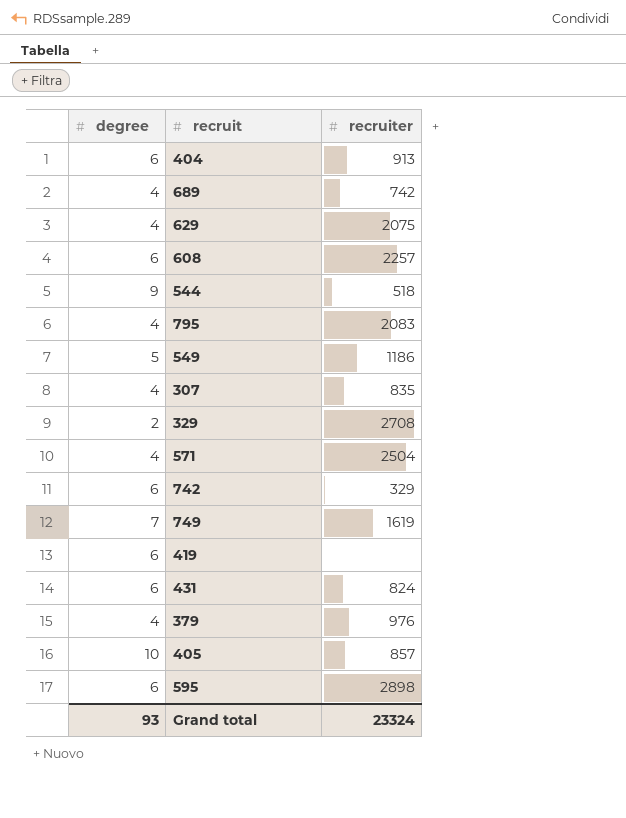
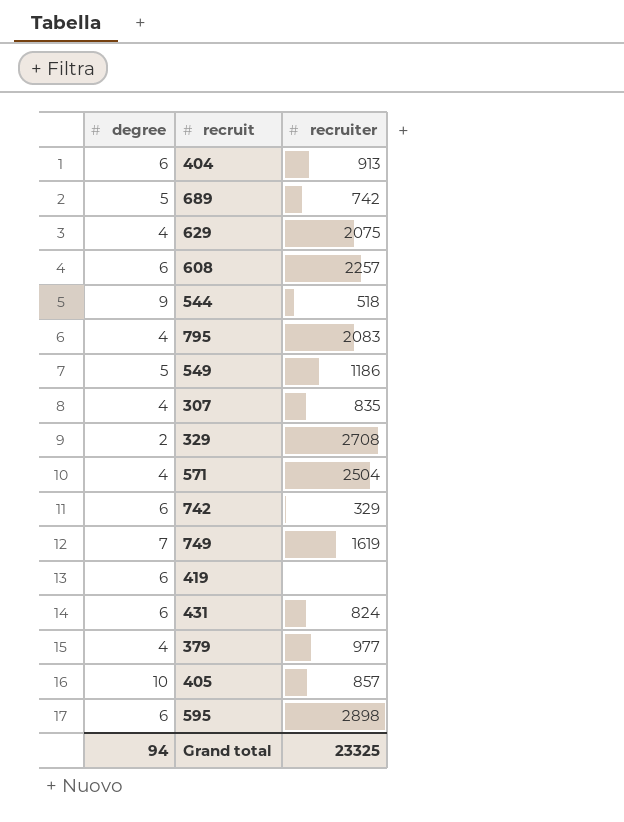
689 | degree: 4 -> 5
379 | recruiter: 976 -> 977
Grand total | degree: 93 -> 94
Grand total | recruiter: 23324 -> 23325

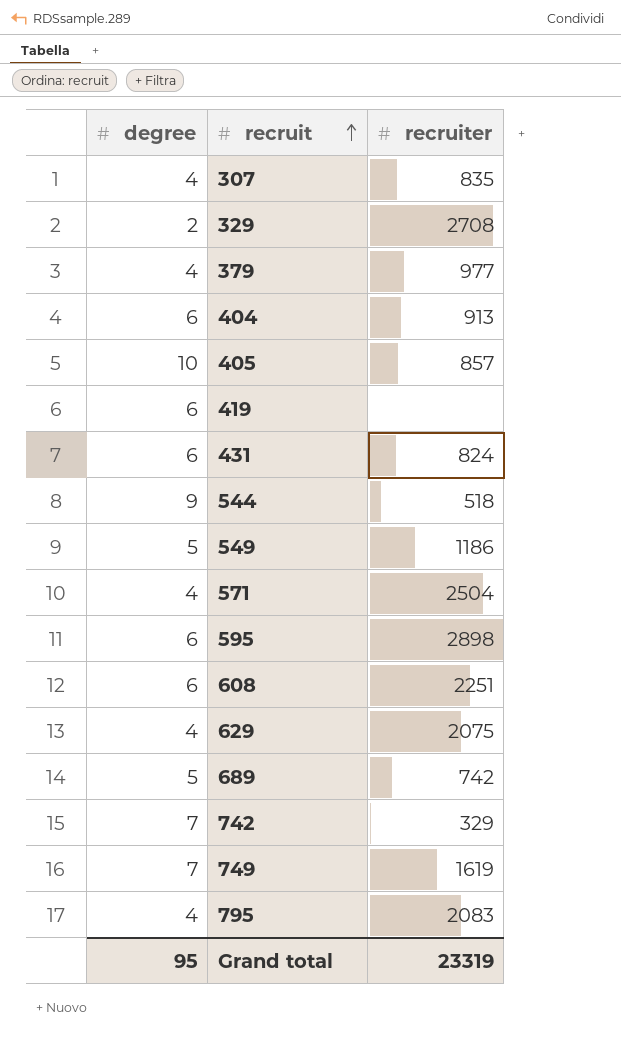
row order: none -> recruit ascending
608 | recruiter: 2257 -> 2251
742 | degree: 6 -> 7
Grand total | degree: 94 -> 95
Grand total | recruiter: 23325 -> 23319

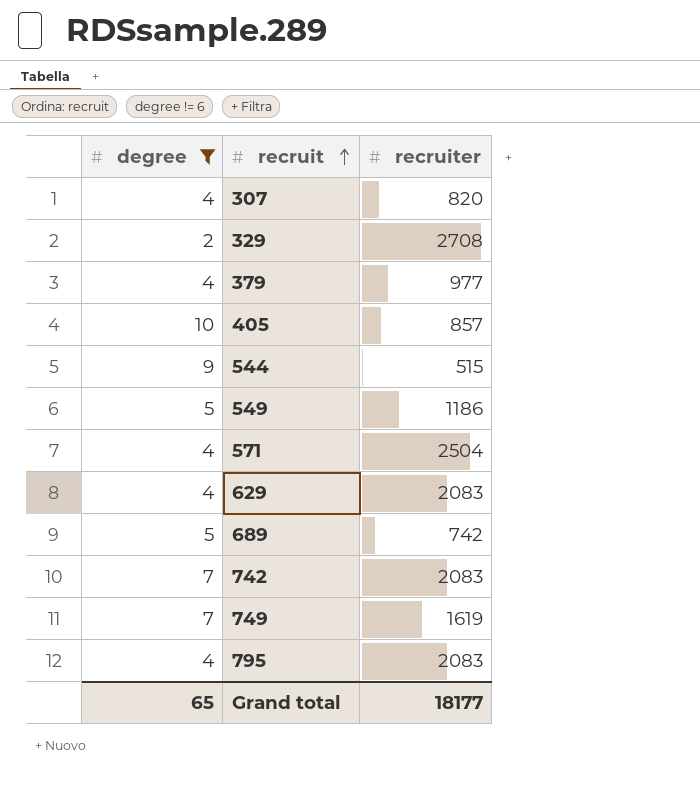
filter: none -> degree != 6
307 | recruiter: 835 -> 820
544 | recruiter: 518 -> 515
629 | recruiter: 2075 -> 2083
742 | recruiter: 329 -> 2083
Grand total | degree: 95 -> 65
Grand total | recruiter: 23319 -> 18177

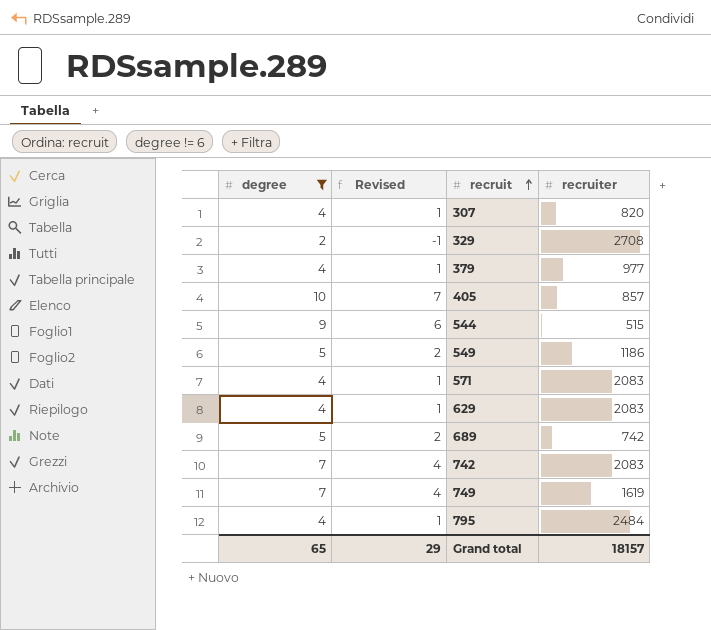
column Revised | formula: none -> [degree] - 3
571 | recruiter: 2504 -> 2083
795 | recruiter: 2083 -> 2484
Grand total | recruiter: 18177 -> 18157

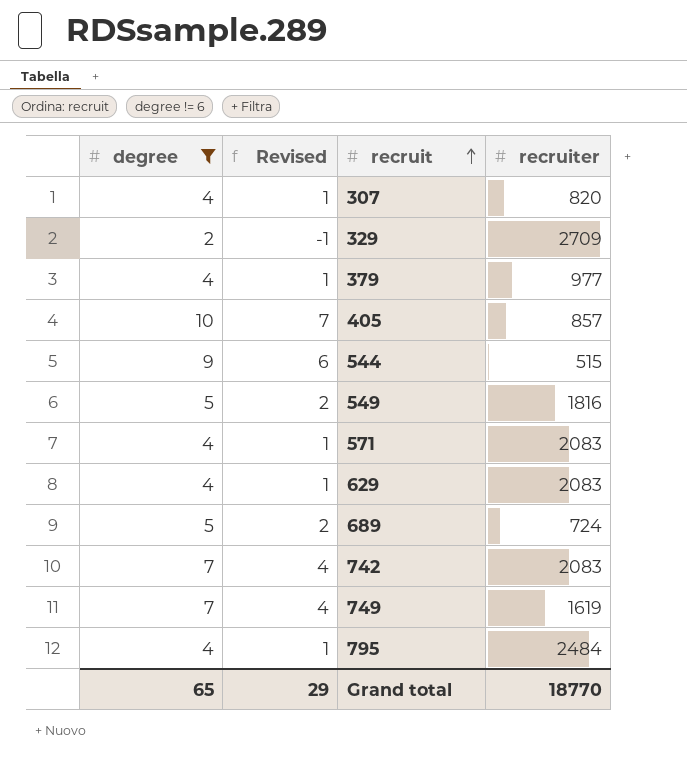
329 | recruiter: 2708 -> 2709
549 | recruiter: 1186 -> 1816
689 | recruiter: 742 -> 724
Grand total | recruiter: 18157 -> 18770

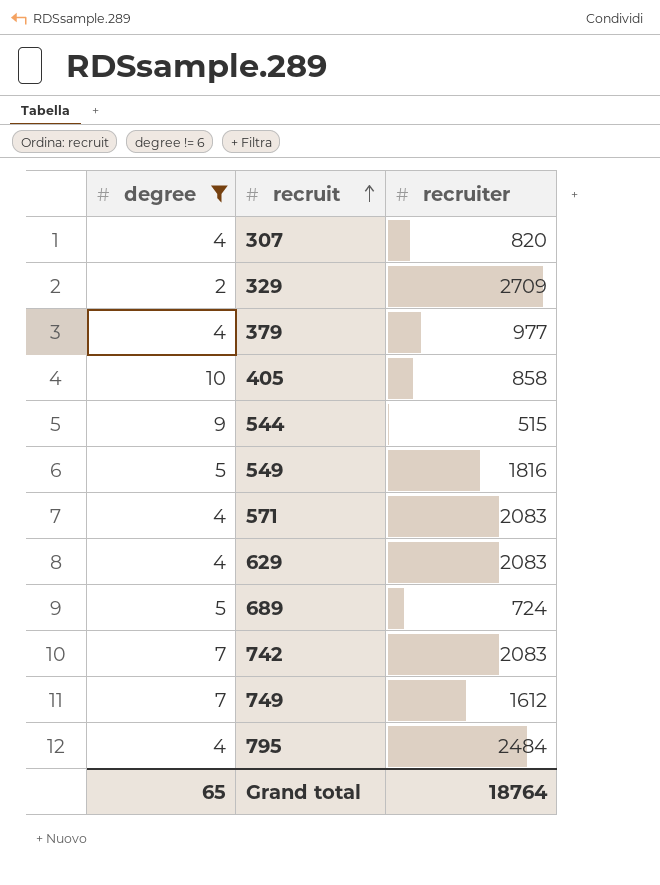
column Revised | formula: [degree] - 3 -> none
405 | recruiter: 857 -> 858
749 | recruiter: 1619 -> 1612
Grand total | recruiter: 18770 -> 18764

